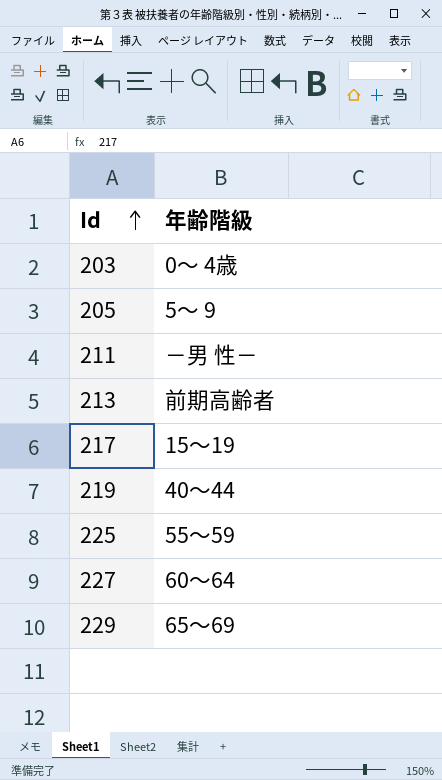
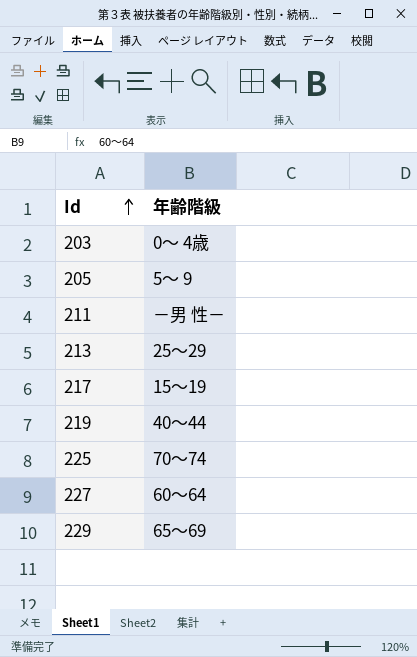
213 | 年齢階級: 前期高齢者 -> 25～29
225 | 年齢階級: 55～59 -> 70～74

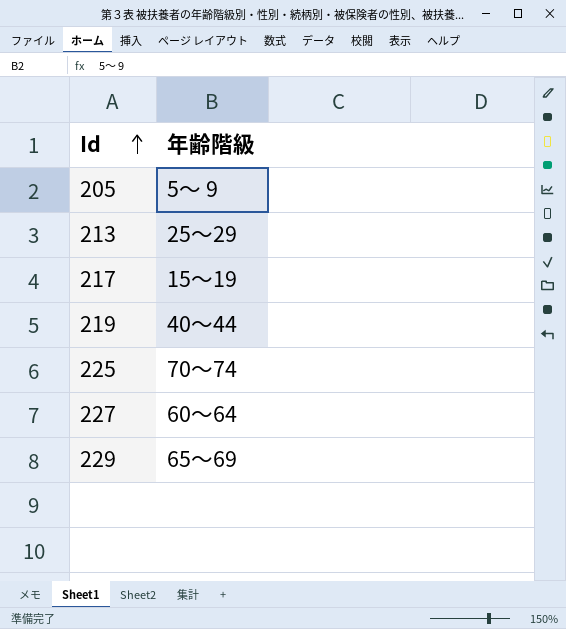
row 203: 0～ 4歳 -> none
row 211: －男 性－ -> none

